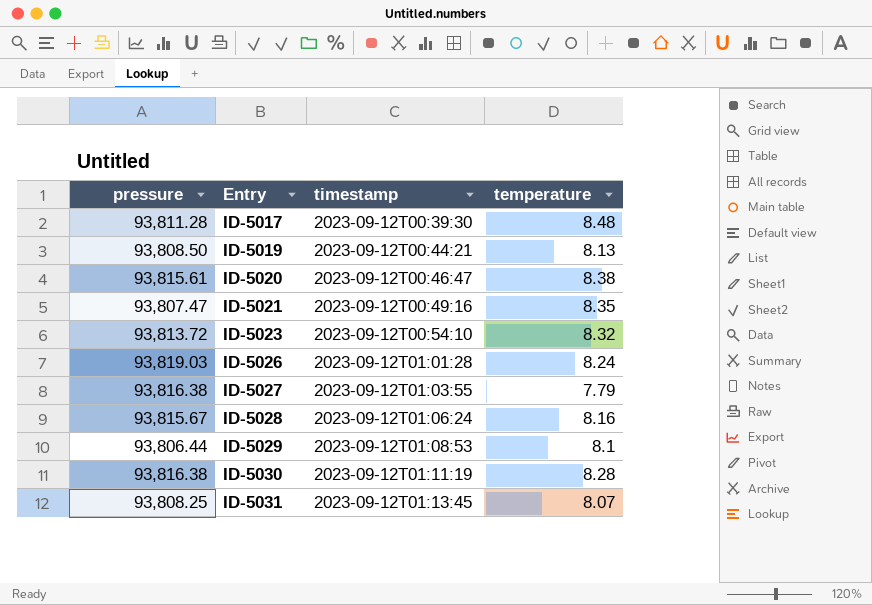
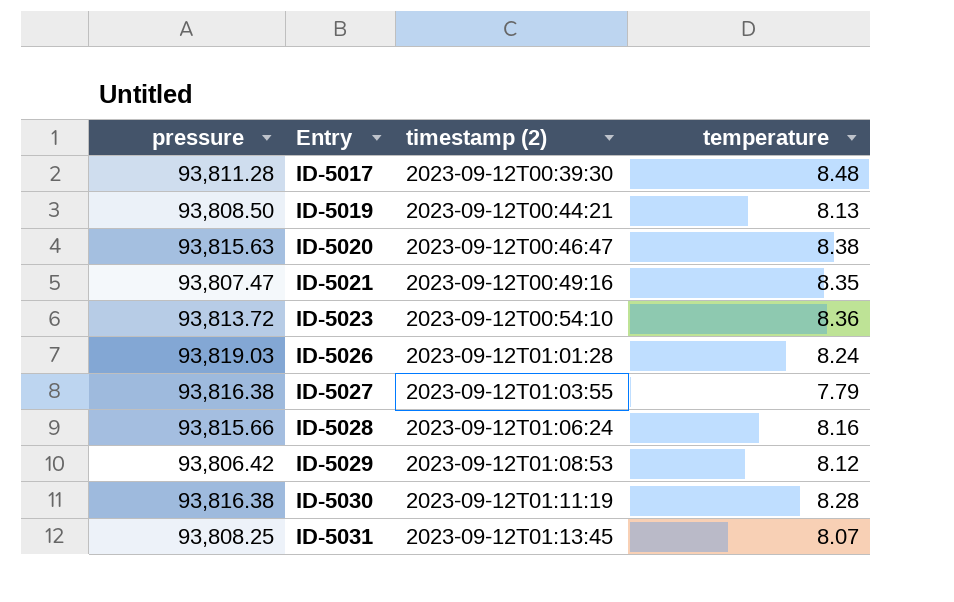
column name: timestamp -> timestamp (2)
ID-5020 | pressure: 93,815.61 -> 93,815.63
ID-5023 | temperature: 8.32 -> 8.36
ID-5028 | pressure: 93,815.67 -> 93,815.66
ID-5029 | pressure: 93,806.44 -> 93,806.42
ID-5029 | temperature: 8.1 -> 8.12

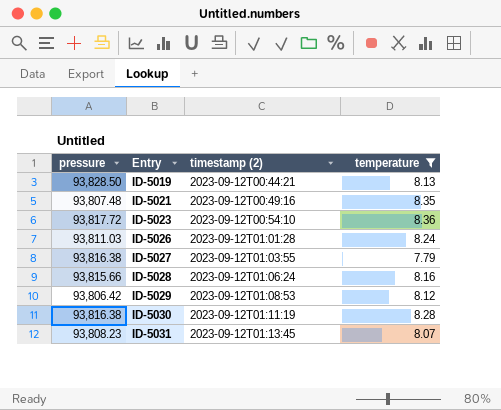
filter: none -> temperature <= 8.36
ID-5019 | pressure: 93,808.50 -> 93,828.50
ID-5021 | pressure: 93,807.47 -> 93,807.48
ID-5023 | pressure: 93,813.72 -> 93,817.72
ID-5026 | pressure: 93,819.03 -> 93,811.03
ID-5031 | pressure: 93,808.25 -> 93,808.23

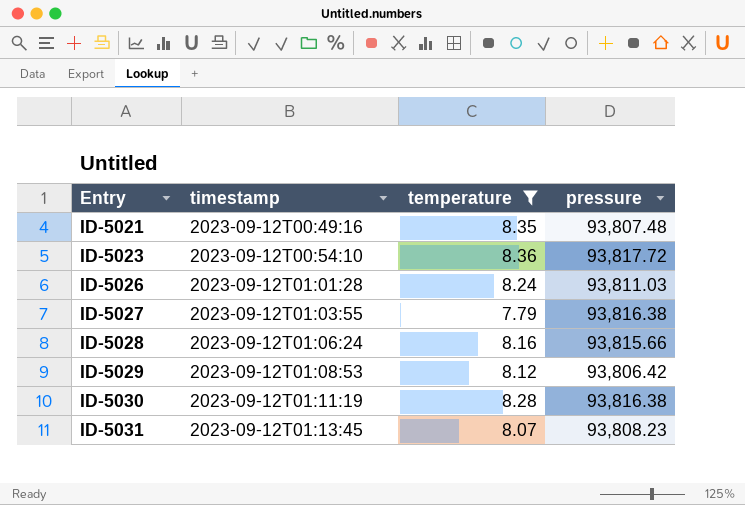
column name: timestamp (2) -> timestamp
column pressure | position: 1 -> 4
row ID-5019: 93,828.50 | 2023-09-12T00:44:21 | 8.13 -> none

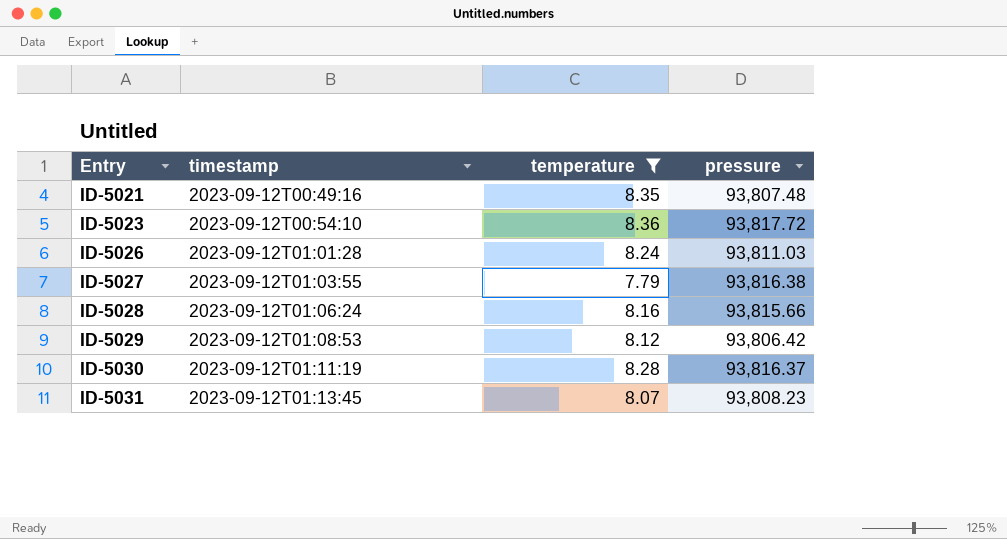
ID-5030 | pressure: 93,816.38 -> 93,816.37

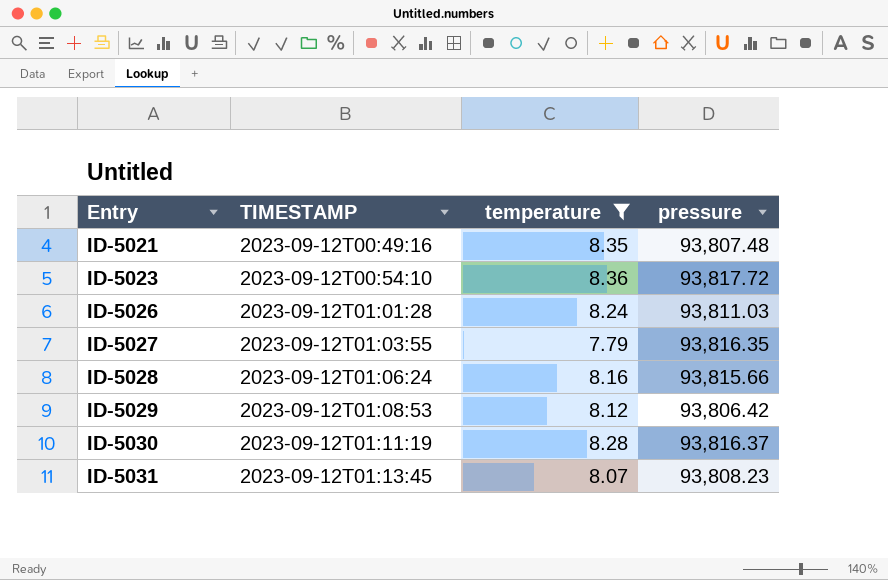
column name: timestamp -> TIMESTAMP
ID-5027 | pressure: 93,816.38 -> 93,816.35

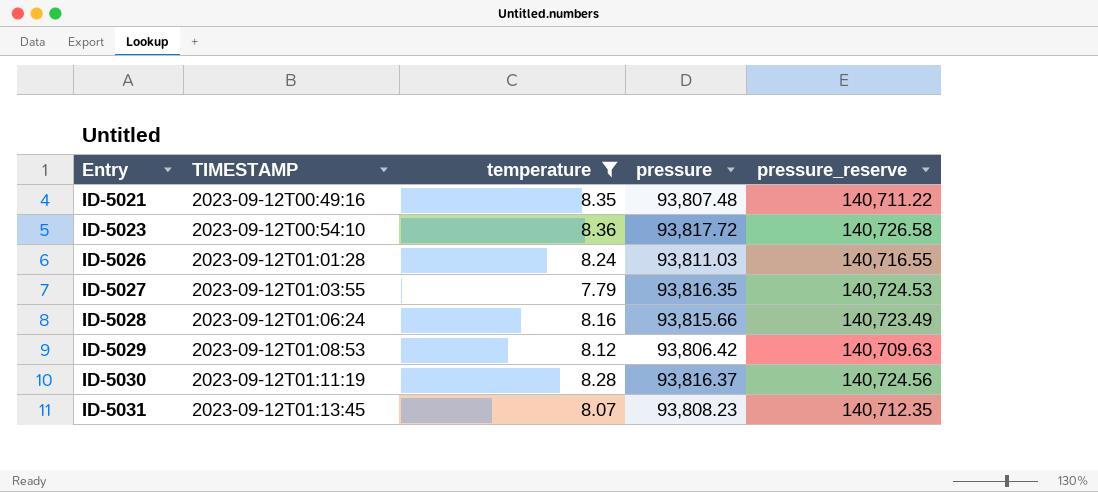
column pressure_reserve | formula: none -> [pressure] * 1.5

